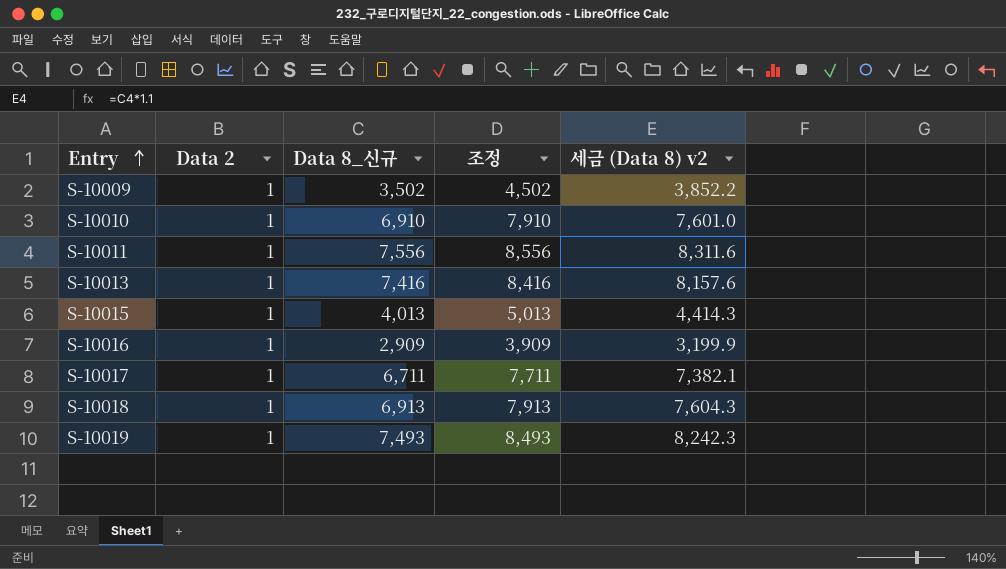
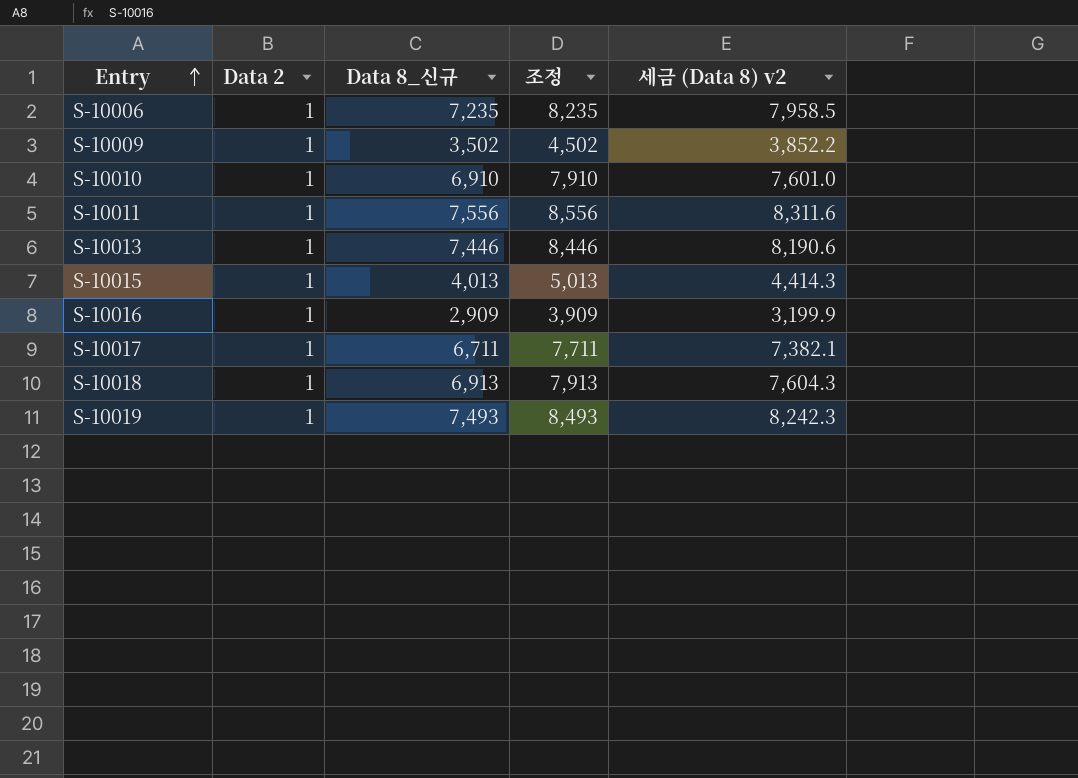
row S-10006: none -> 1 | 7,235 | 8,235 | 7,958.5
S-10013 | Data 8_신규: 7,416 -> 7,446
S-10013 | 조정: 8,416 -> 8,446
S-10013 | 세금 (Data 8) v2: 8,157.6 -> 8,190.6

